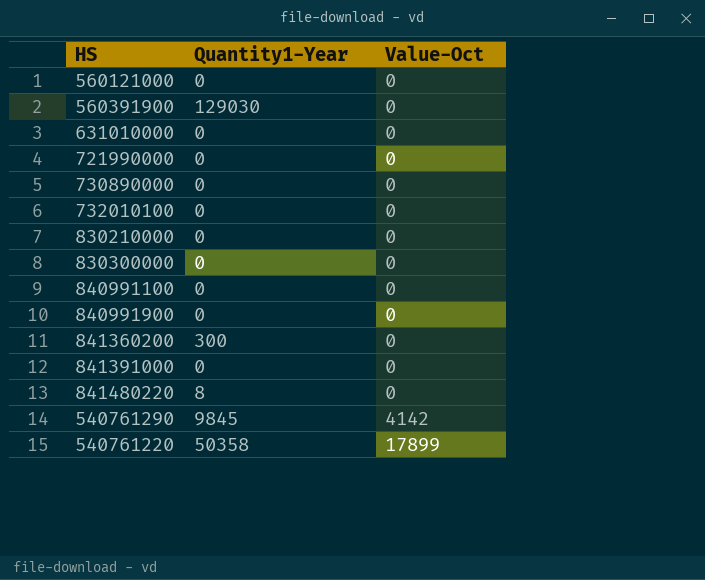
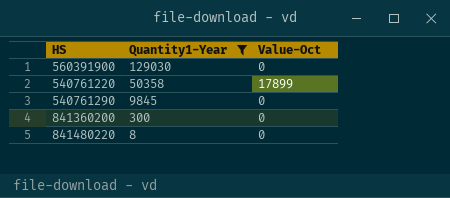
filter: none -> Quantity1-Year != 0
row order: Value-Oct ascending -> Quantity1-Year descending
540761290 | Value-Oct: 4142 -> 0

